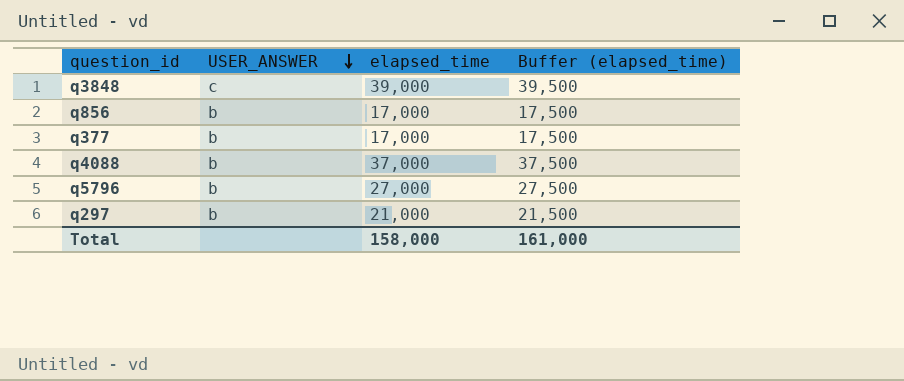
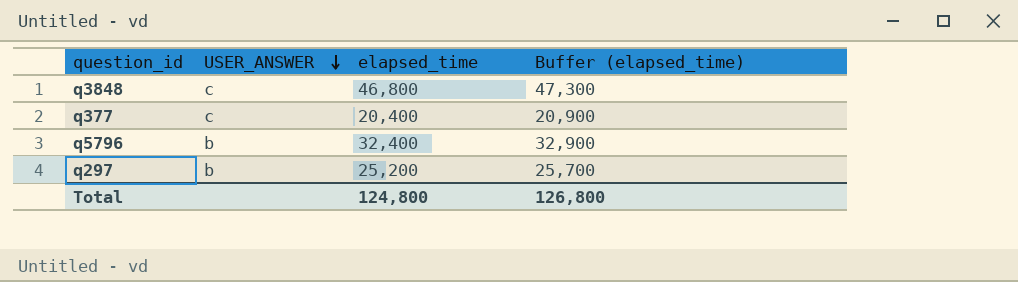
row q856: b | 17,000 | 17,500 -> none
row q4088: b | 37,000 | 37,500 -> none
q3848 | elapsed_time: 39,000 -> 46,800
q3848 | Buffer (elapsed_time): 39,500 -> 47,300
q377 | USER_ANSWER: b -> c
q377 | elapsed_time: 17,000 -> 20,400
q377 | Buffer (elapsed_time): 17,500 -> 20,900
q5796 | elapsed_time: 27,000 -> 32,400
q5796 | Buffer (elapsed_time): 27,500 -> 32,900
q297 | elapsed_time: 21,000 -> 25,200
q297 | Buffer (elapsed_time): 21,500 -> 25,700
Total | elapsed_time: 158,000 -> 124,800
Total | Buffer (elapsed_time): 161,000 -> 126,800

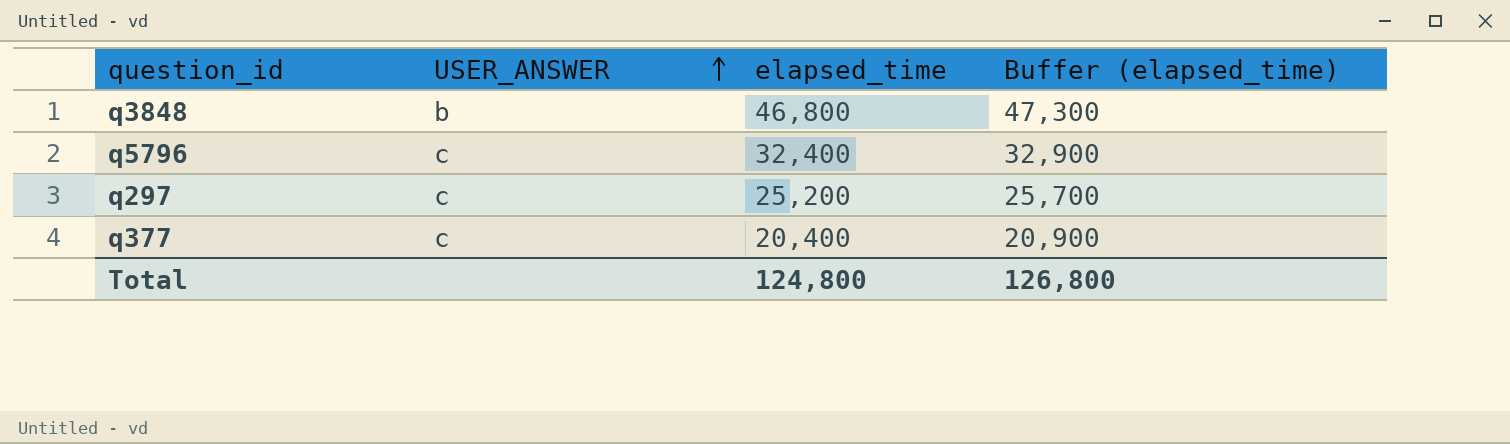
row order: USER_ANSWER descending -> USER_ANSWER ascending
q3848 | USER_ANSWER: c -> b
q5796 | USER_ANSWER: b -> c
q297 | USER_ANSWER: b -> c

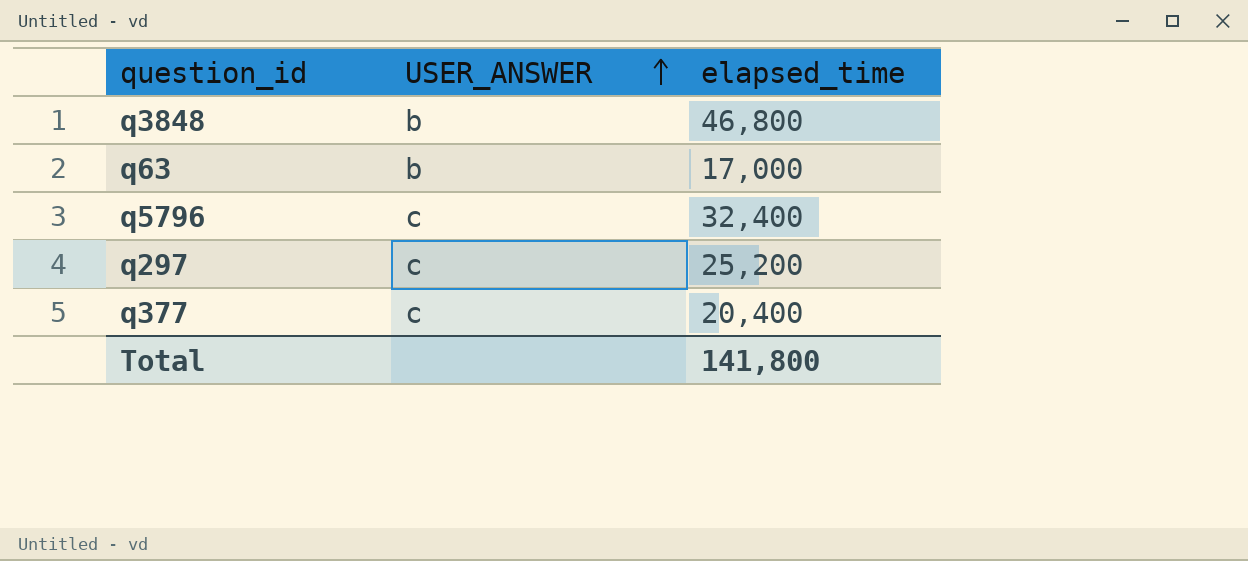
column Buffer (elapsed_time) | formula: [elapsed_time] + 500 -> none
row q63: none -> b | 17,000
Total | elapsed_time: 124,800 -> 141,800

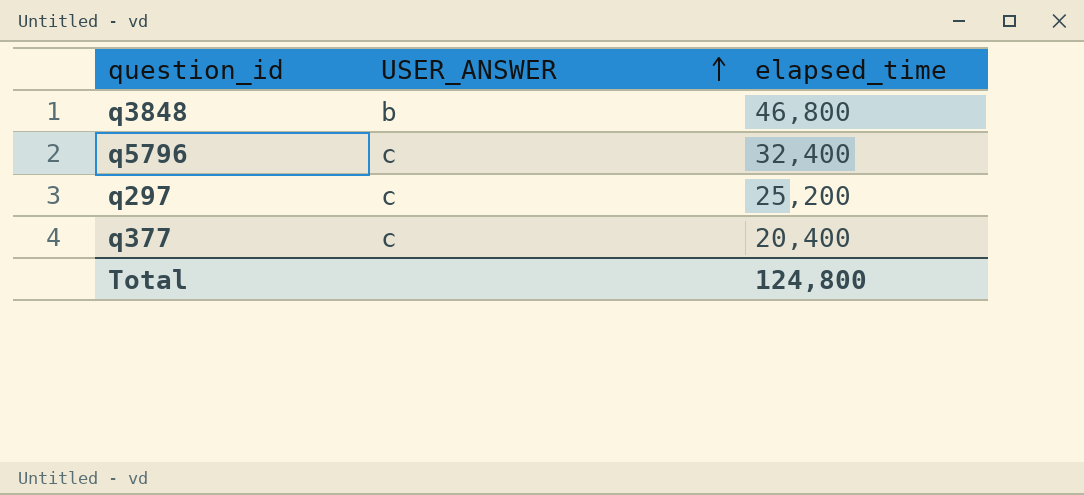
row q63: b | 17,000 -> none
Total | elapsed_time: 141,800 -> 124,800

